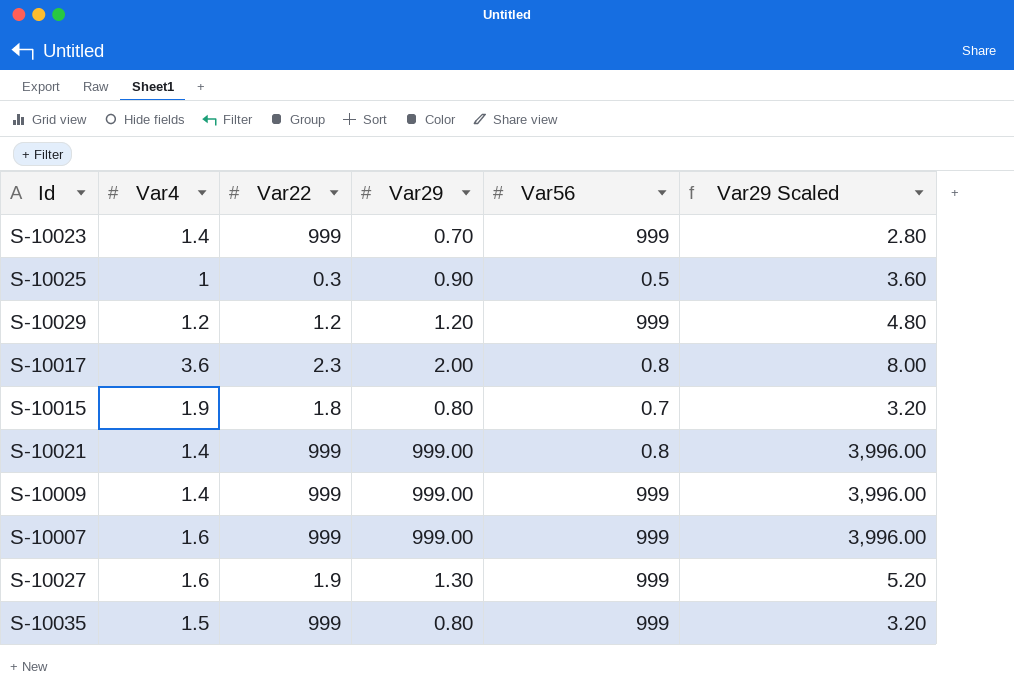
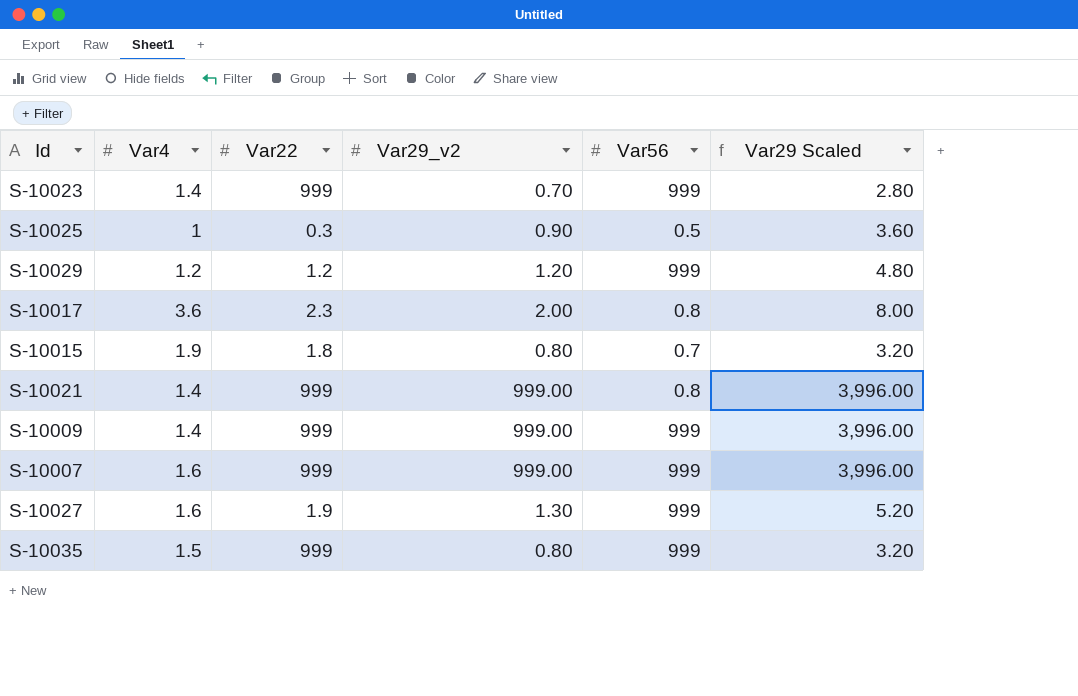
column name: Var29 -> Var29_v2

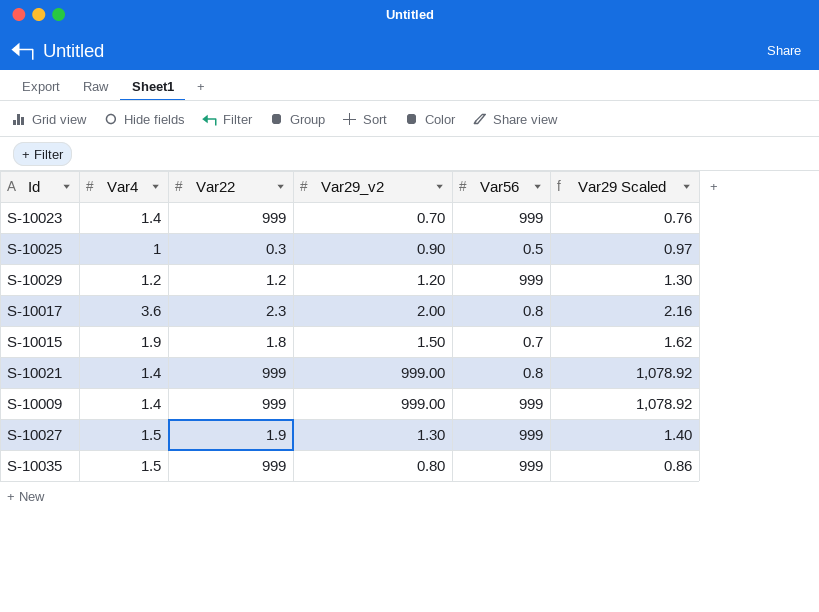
column Var29 Scaled | formula: [Var29_v2] * 4 -> [Var29_v2] * 1.08
row S-10007: 1.6 | 999 | 999.00 | 999 | 3,996.00 -> none
S-10015 | Var29_v2: 0.80 -> 1.50
S-10027 | Var4: 1.6 -> 1.5

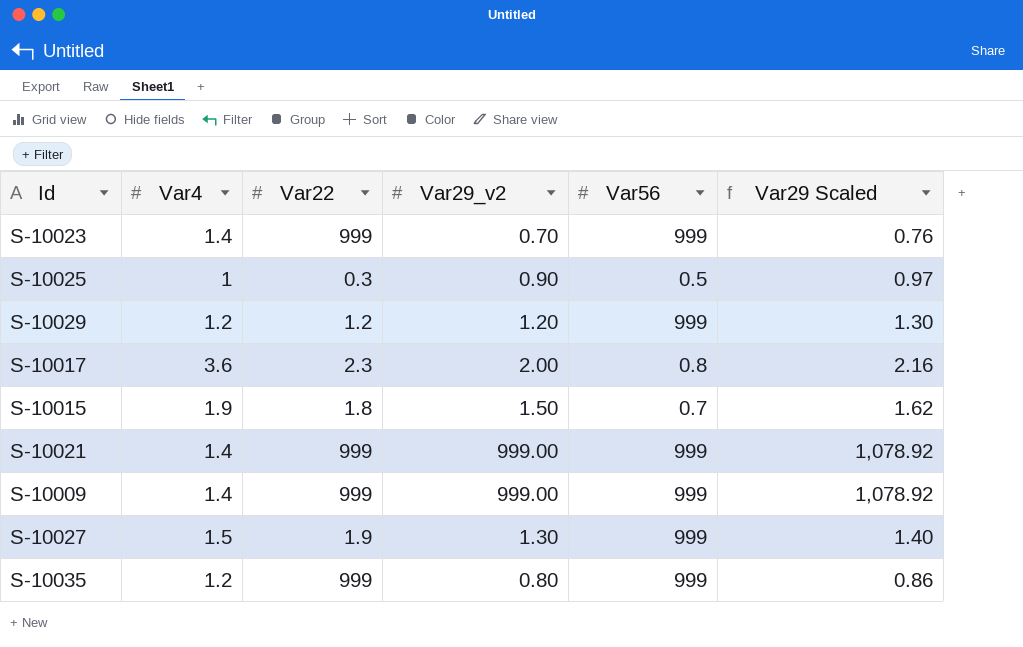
S-10021 | Var56: 0.8 -> 999
S-10035 | Var4: 1.5 -> 1.2

